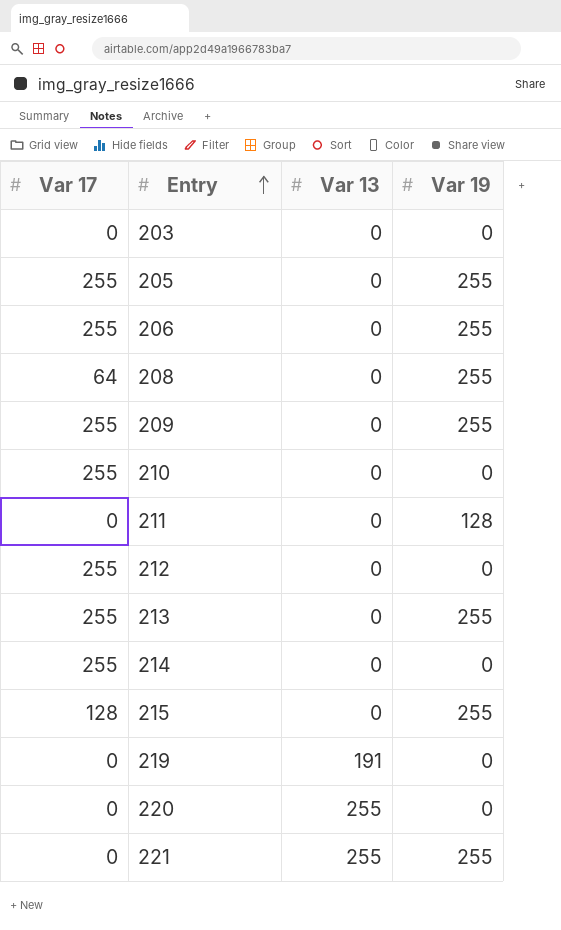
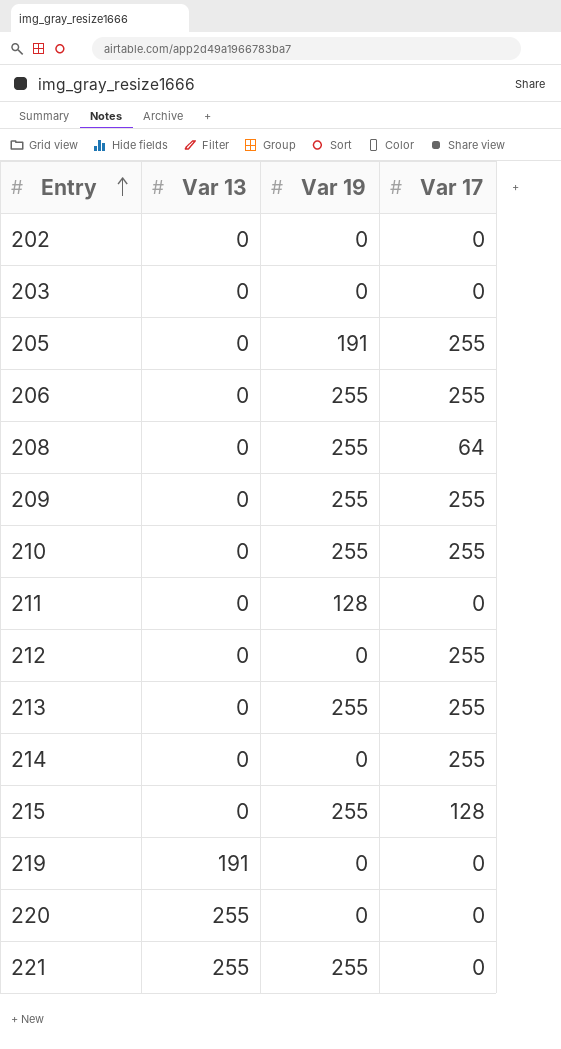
column Var 17 | position: 1 -> 4
row 202: none -> 0 | 0 | 0
205 | Var 19: 255 -> 191
210 | Var 19: 0 -> 255

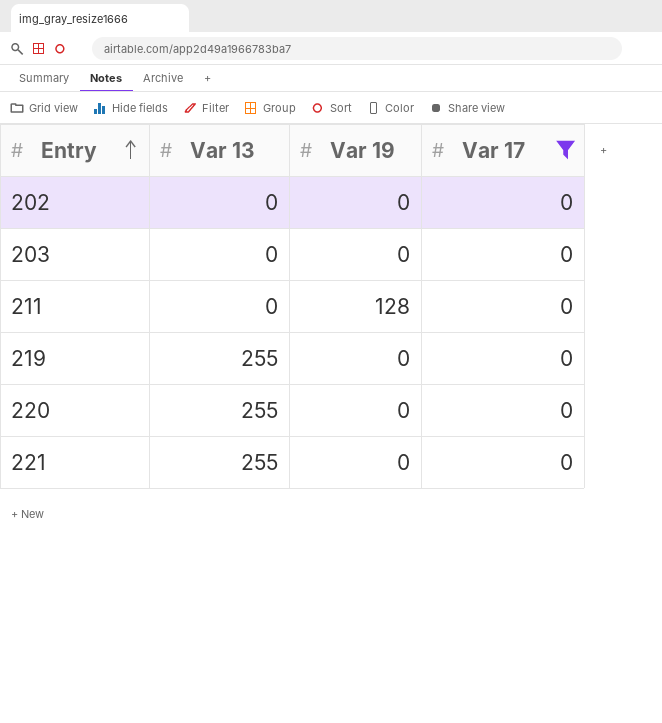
filter: none -> Var 17 = 0
219 | Var 13: 191 -> 255
221 | Var 19: 255 -> 0

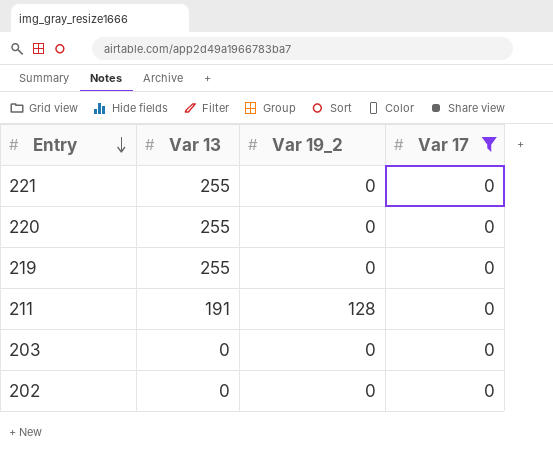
row order: Entry ascending -> Entry descending
column name: Var 19 -> Var 19_2
211 | Var 13: 0 -> 191

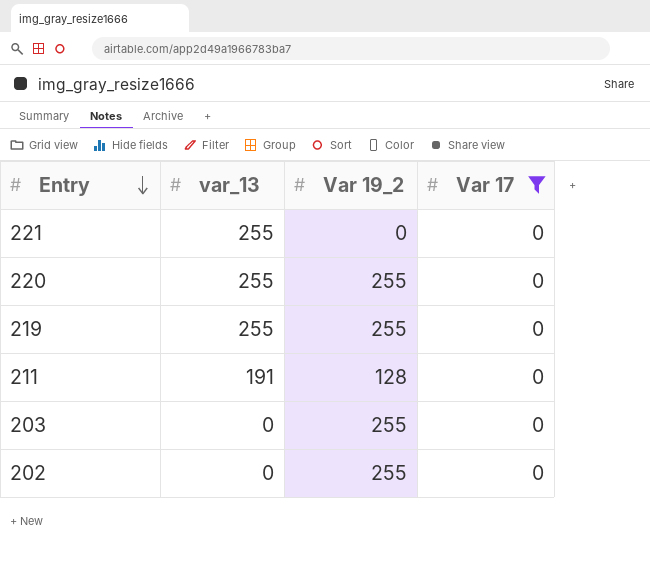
column name: Var 13 -> var_13
220 | Var 19_2: 0 -> 255
219 | Var 19_2: 0 -> 255
203 | Var 19_2: 0 -> 255
202 | Var 19_2: 0 -> 255

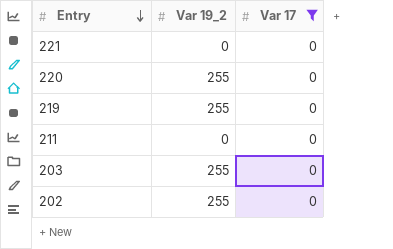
column var_13 | position: 2 -> none
211 | Var 19_2: 128 -> 0

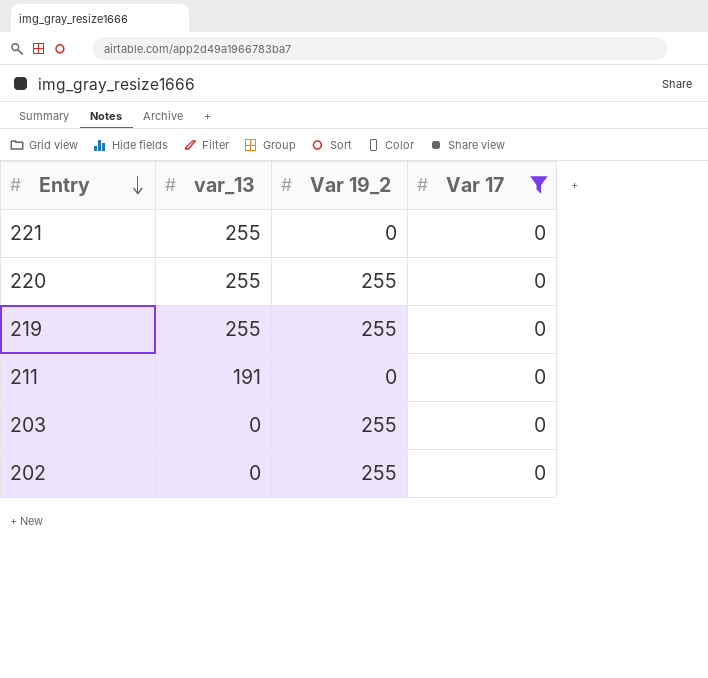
column var_13 | position: none -> 2

